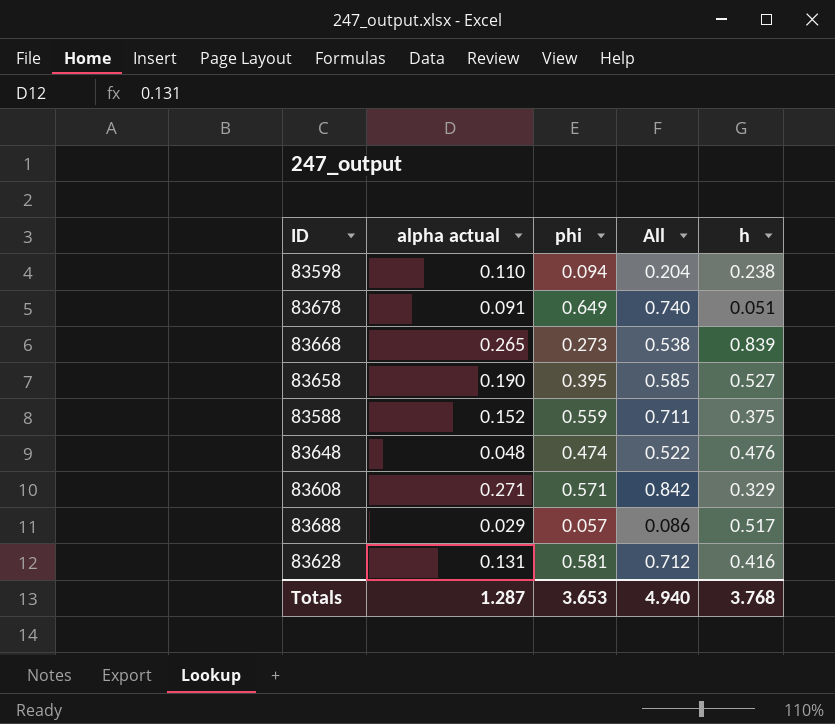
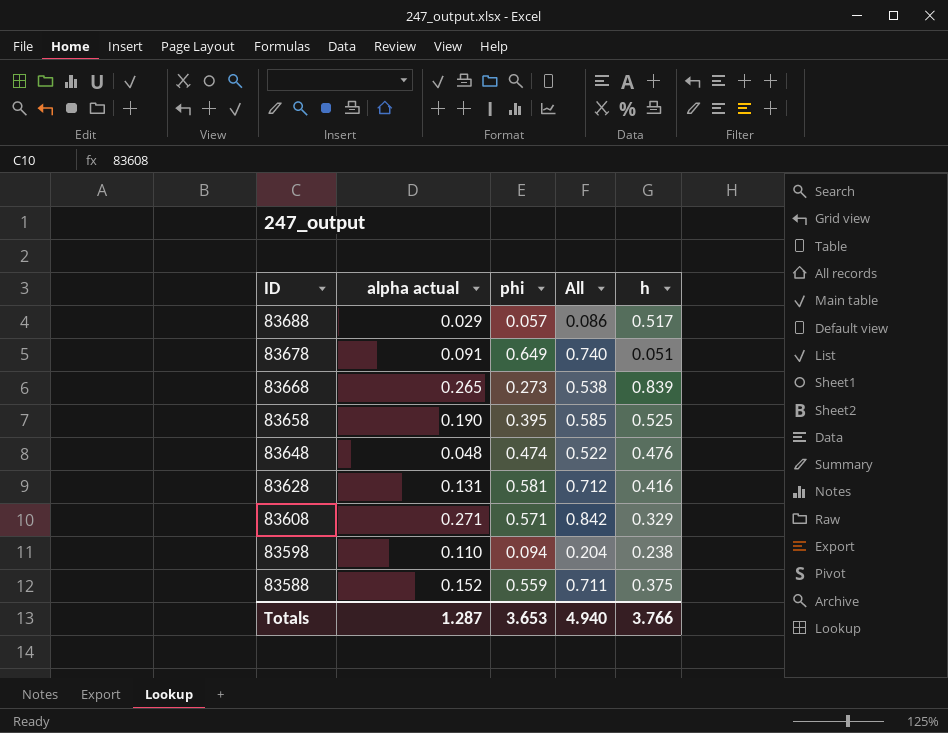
row order: none -> ID descending
83658 | h: 0.527 -> 0.525
Totals | h: 3.768 -> 3.766

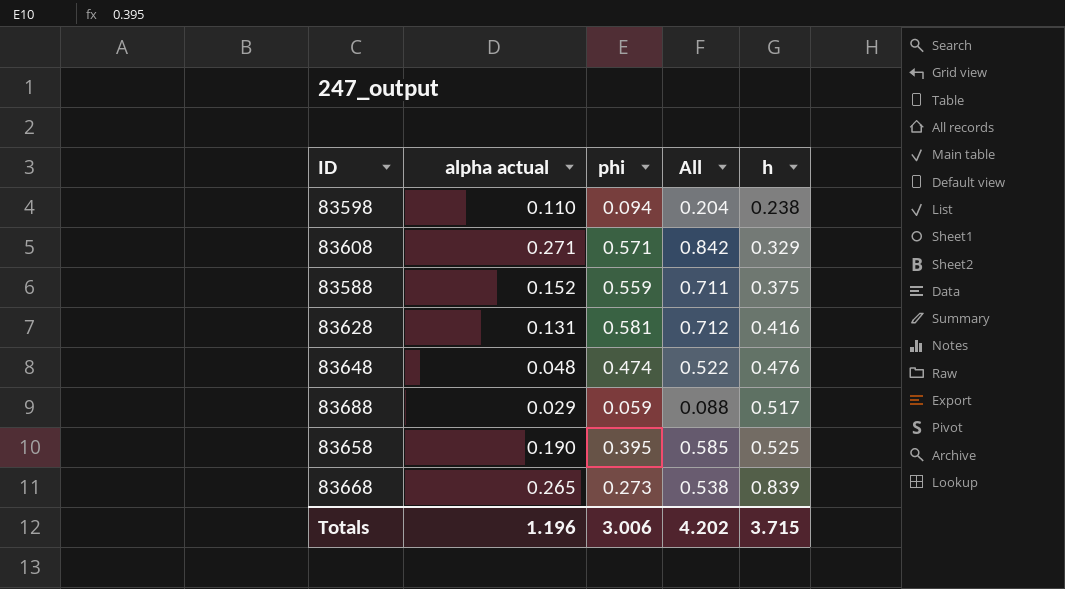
row order: ID descending -> h ascending
row 83678: 0.091 | 0.649 | 0.740 | 0.051 -> none
83688 | phi: 0.057 -> 0.059
83688 | All: 0.086 -> 0.088
Totals | alpha actual: 1.287 -> 1.196
Totals | phi: 3.653 -> 3.006
Totals | All: 4.940 -> 4.202
Totals | h: 3.766 -> 3.715

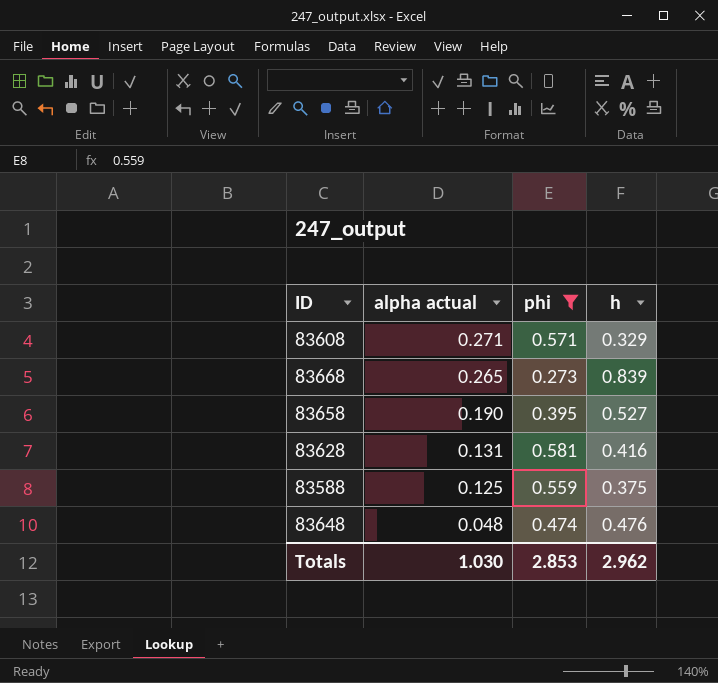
filter: none -> phi >= 0.273
row order: h ascending -> alpha actual descending
column All | formula: [alpha actual] + [phi] -> none
83658 | h: 0.525 -> 0.527
83588 | alpha actual: 0.152 -> 0.125
Totals | alpha actual: 1.196 -> 1.030
Totals | phi: 3.006 -> 2.853
Totals | h: 3.715 -> 2.962

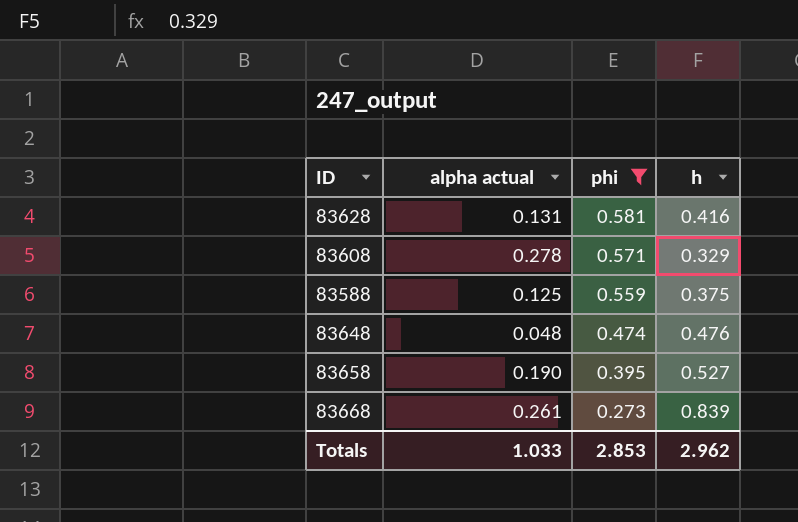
row order: alpha actual descending -> phi descending
83608 | alpha actual: 0.271 -> 0.278
83668 | alpha actual: 0.265 -> 0.261
Totals | alpha actual: 1.030 -> 1.033

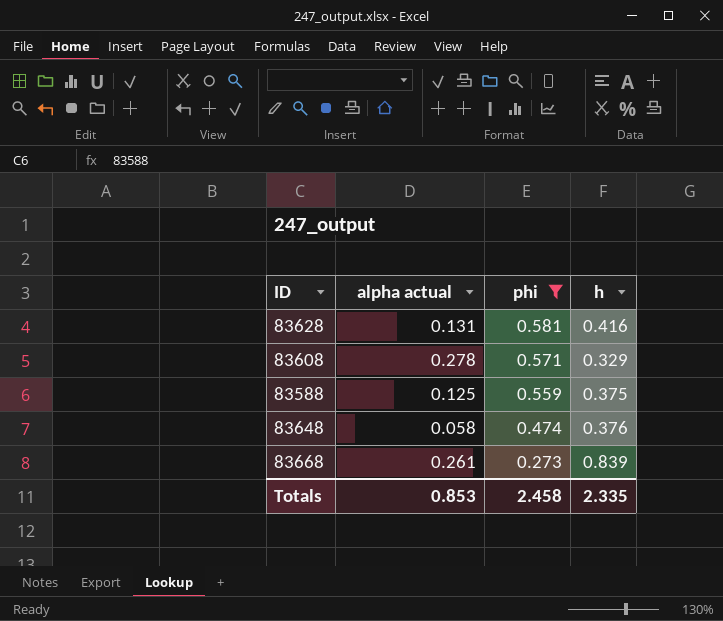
row 83658: 0.190 | 0.395 | 0.527 -> none
83648 | alpha actual: 0.048 -> 0.058
83648 | h: 0.476 -> 0.376
Totals | alpha actual: 1.033 -> 0.853
Totals | phi: 2.853 -> 2.458
Totals | h: 2.962 -> 2.335

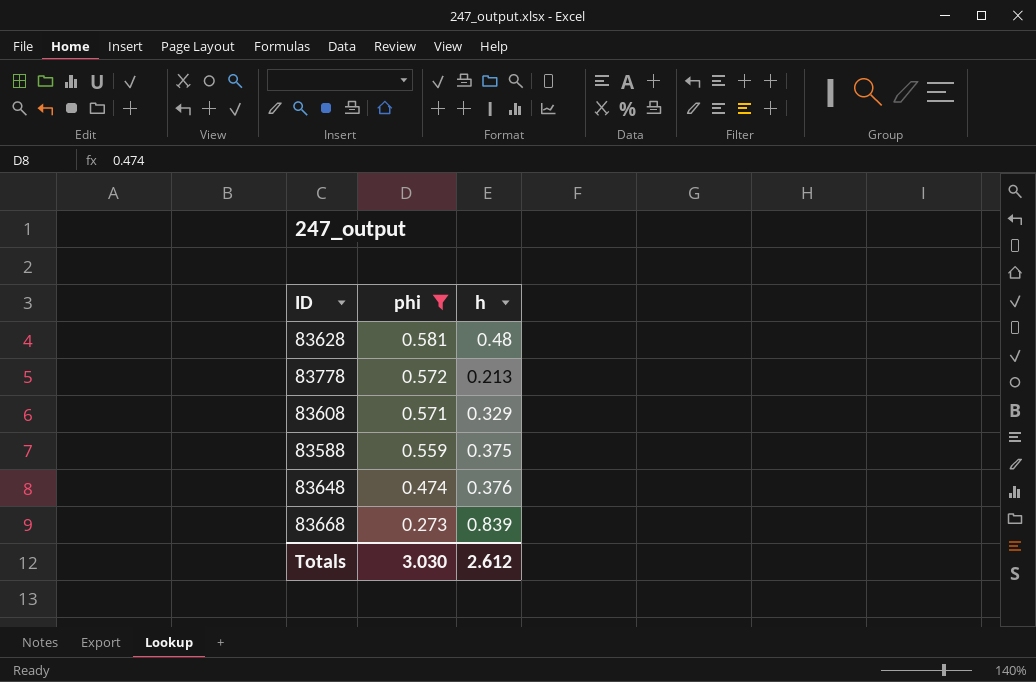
column alpha actual | position: 2 -> none
83628 | h: 0.416 -> 0.48
row 83778: none -> 0.572 | 0.213
Totals | phi: 2.458 -> 3.030
Totals | h: 2.335 -> 2.612

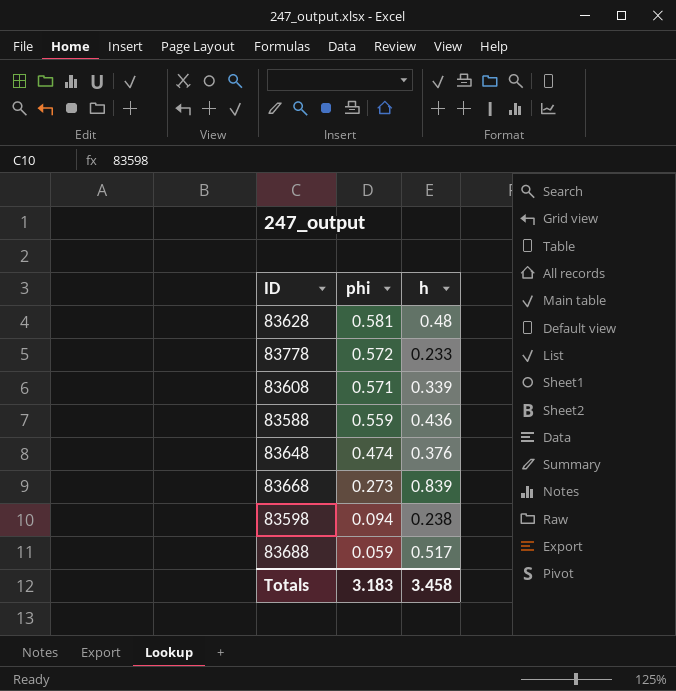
filter: phi >= 0.273 -> none
83778 | h: 0.213 -> 0.233
83608 | h: 0.329 -> 0.339
83588 | h: 0.375 -> 0.436
Totals | phi: 3.030 -> 3.183
Totals | h: 2.612 -> 3.458

